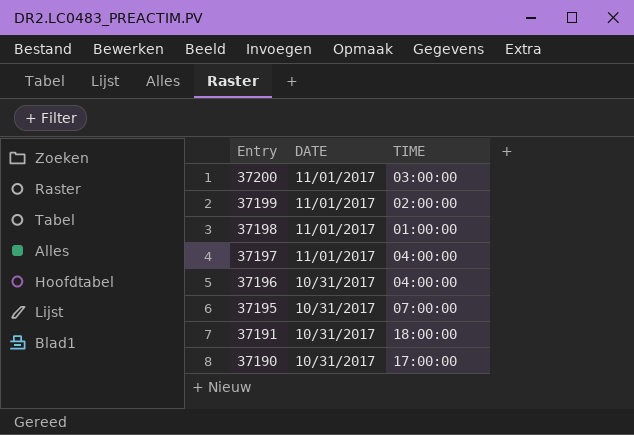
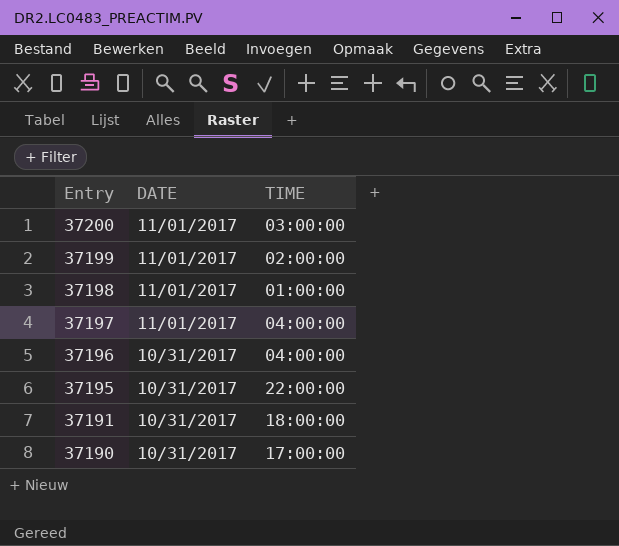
37195 | TIME: 07:00:00 -> 22:00:00

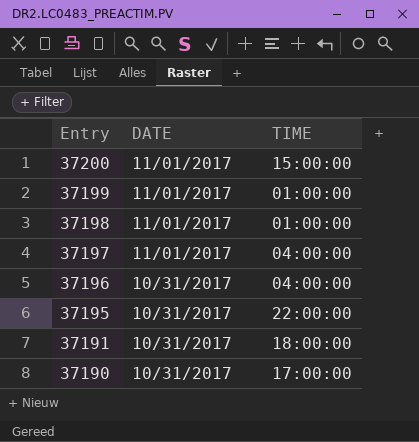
37200 | TIME: 03:00:00 -> 15:00:00
37199 | TIME: 02:00:00 -> 01:00:00

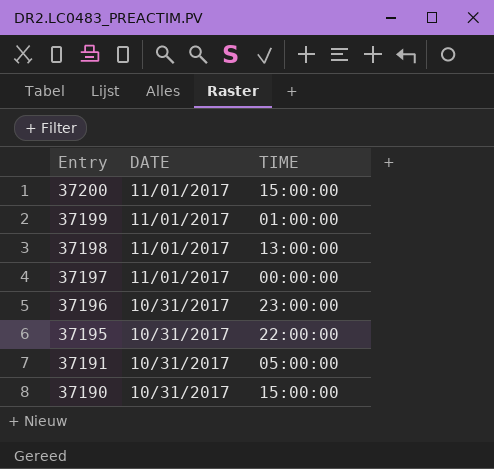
37198 | TIME: 01:00:00 -> 13:00:00
37197 | TIME: 04:00:00 -> 00:00:00
37196 | TIME: 04:00:00 -> 23:00:00
37191 | TIME: 18:00:00 -> 05:00:00
37190 | TIME: 17:00:00 -> 15:00:00

